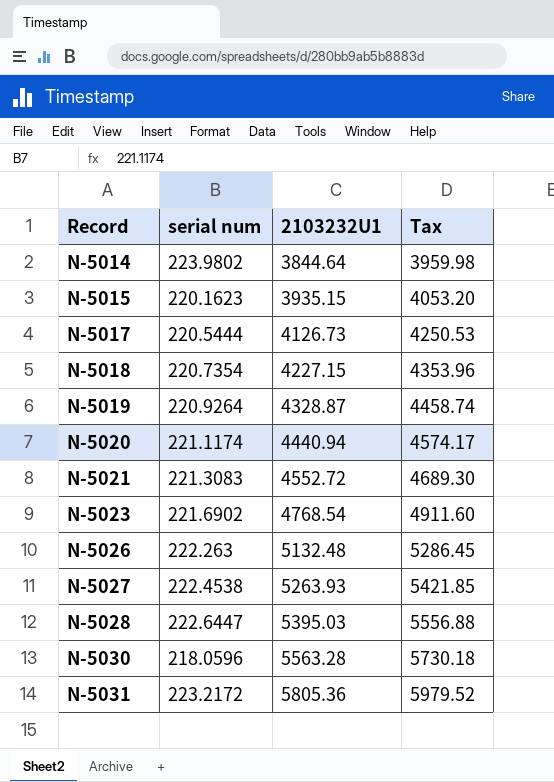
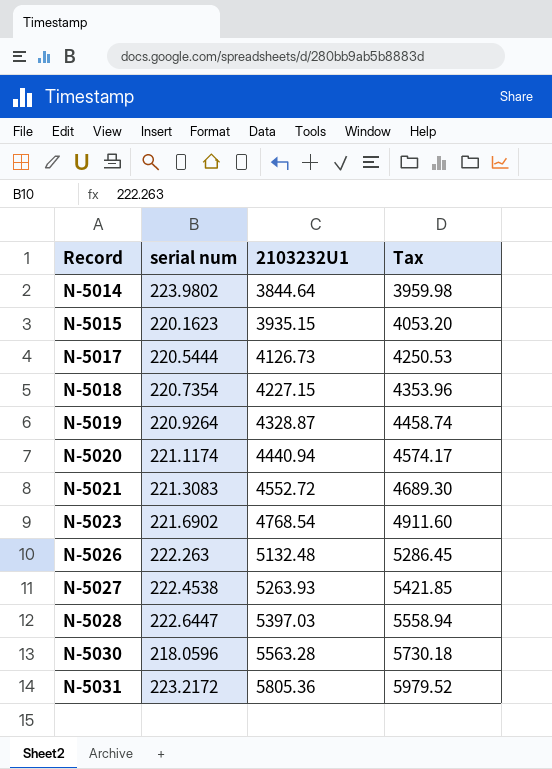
N-5028 | 2103232U1: 5395.03 -> 5397.03
N-5028 | Tax: 5556.88 -> 5558.94

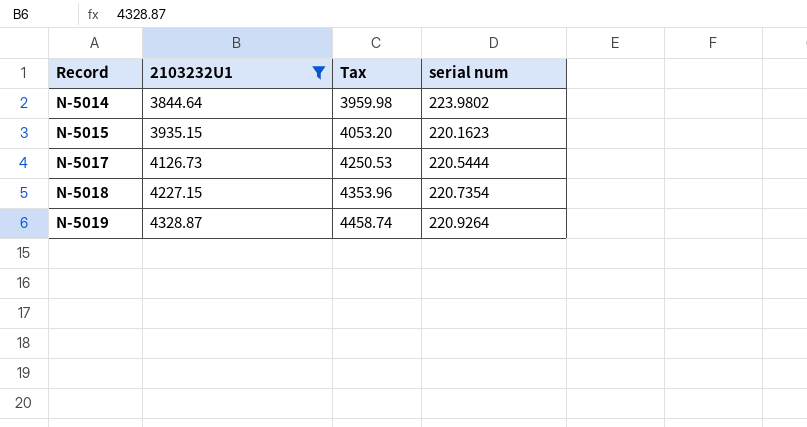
filter: none -> 2103232U1 <= 4328.87
column serial num | position: 2 -> 4

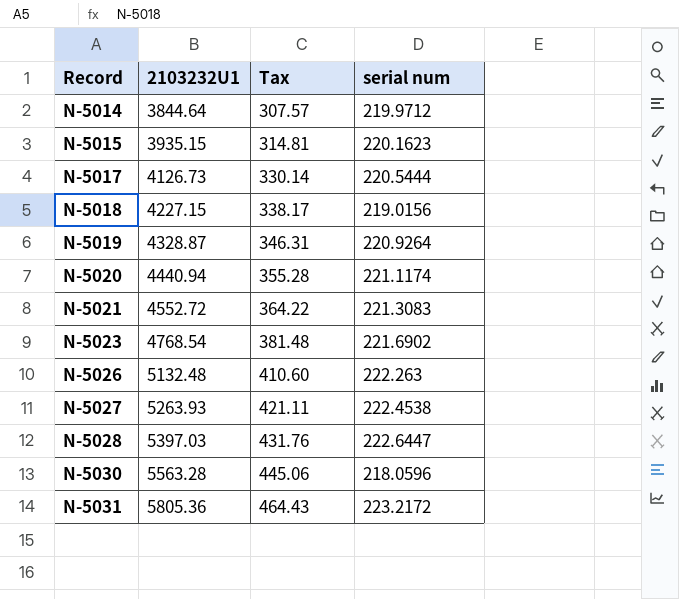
filter: 2103232U1 <= 4328.87 -> none
column Tax | formula: [2103232U1] * 1.03 -> [2103232U1] * 0.08
N-5014 | serial num: 223.9802 -> 219.9712
N-5018 | serial num: 220.7354 -> 219.0156

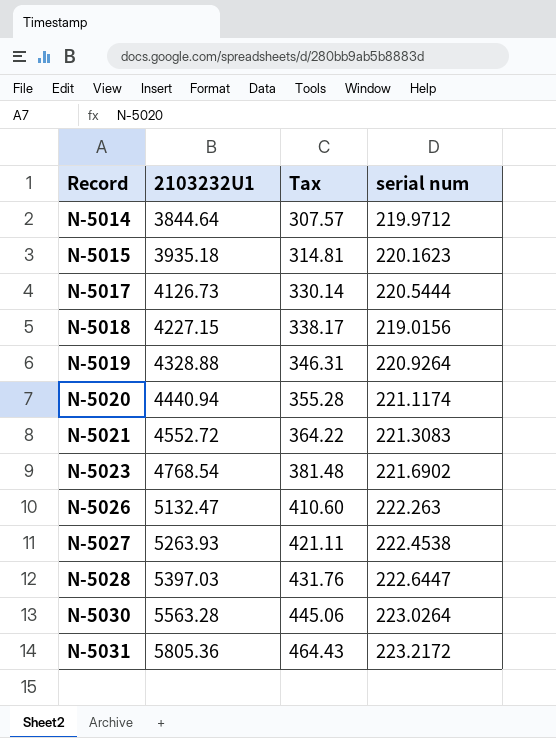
N-5015 | 2103232U1: 3935.15 -> 3935.18
N-5019 | 2103232U1: 4328.87 -> 4328.88
N-5026 | 2103232U1: 5132.48 -> 5132.47
N-5030 | serial num: 218.0596 -> 223.0264

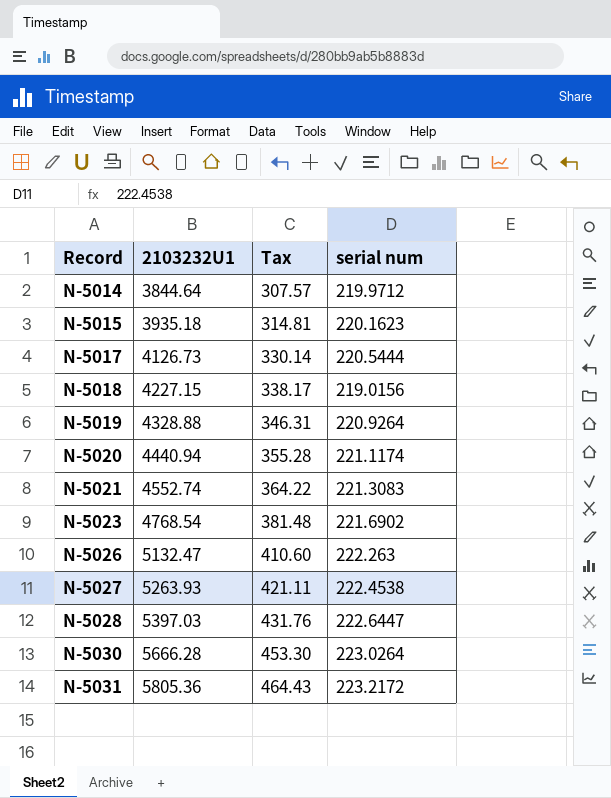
N-5021 | 2103232U1: 4552.72 -> 4552.74
N-5030 | 2103232U1: 5563.28 -> 5666.28
N-5030 | Tax: 445.06 -> 453.30

